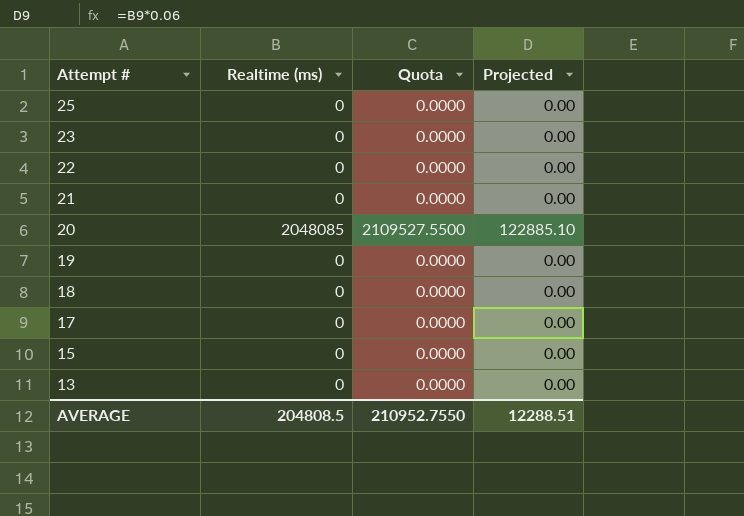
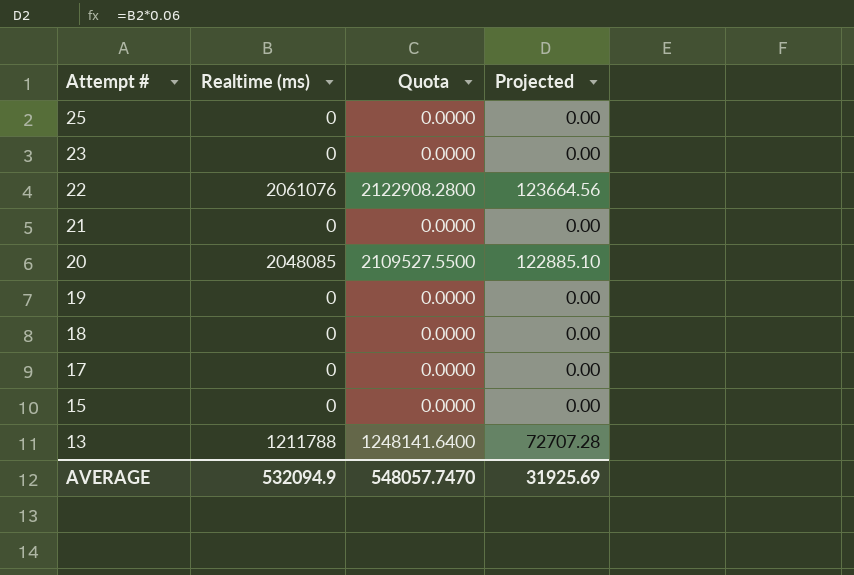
22 | Realtime (ms): 0 -> 2061076
22 | Quota: 0.0000 -> 2122908.2800
22 | Projected: 0.00 -> 123664.56
13 | Realtime (ms): 0 -> 1211788
13 | Quota: 0.0000 -> 1248141.6400
13 | Projected: 0.00 -> 72707.28
AVERAGE | Realtime (ms): 204808.5 -> 532094.9
AVERAGE | Quota: 210952.7550 -> 548057.7470
AVERAGE | Projected: 12288.51 -> 31925.69

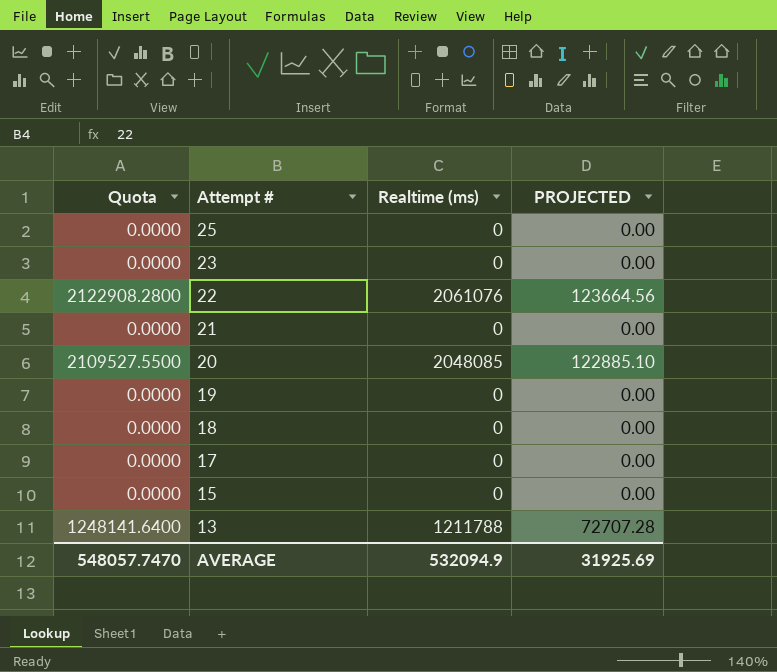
column Quota | position: 3 -> 1
column name: Projected -> PROJECTED

